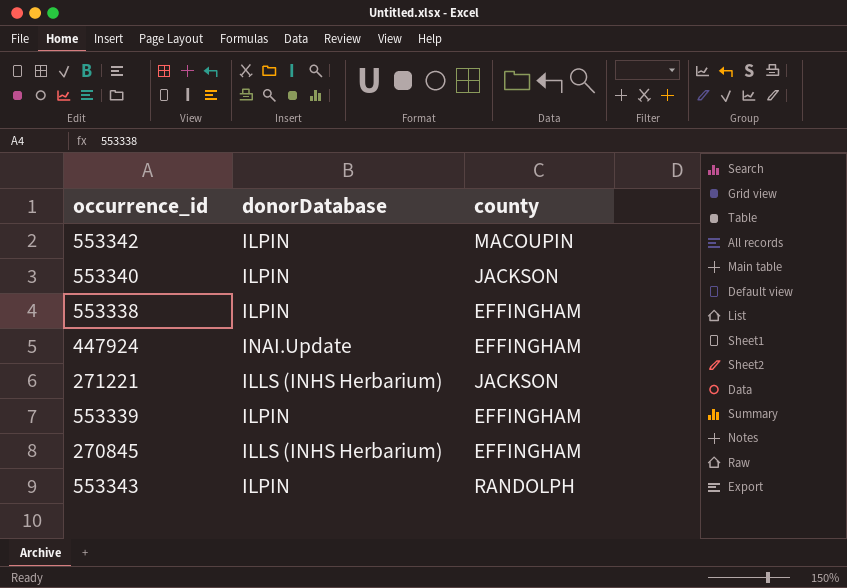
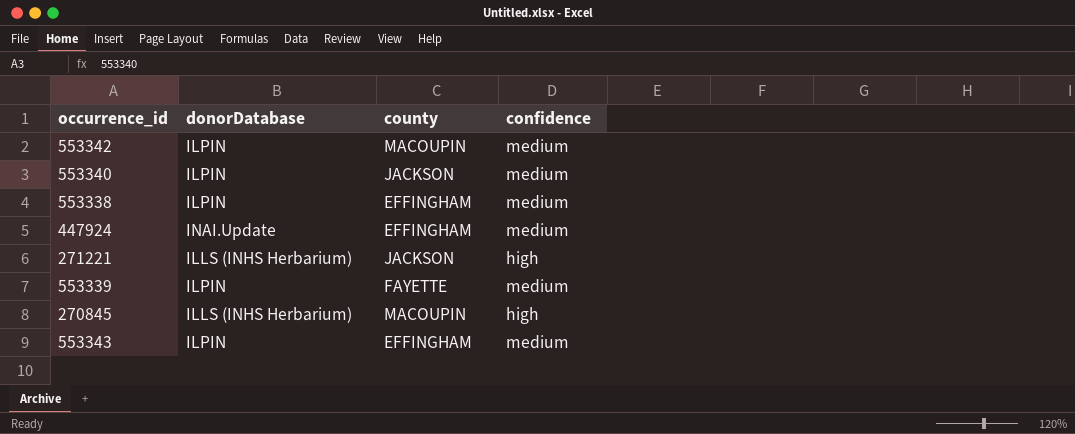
column confidence | position: none -> 4
553339 | county: EFFINGHAM -> FAYETTE
270845 | county: EFFINGHAM -> MACOUPIN
553343 | county: RANDOLPH -> EFFINGHAM

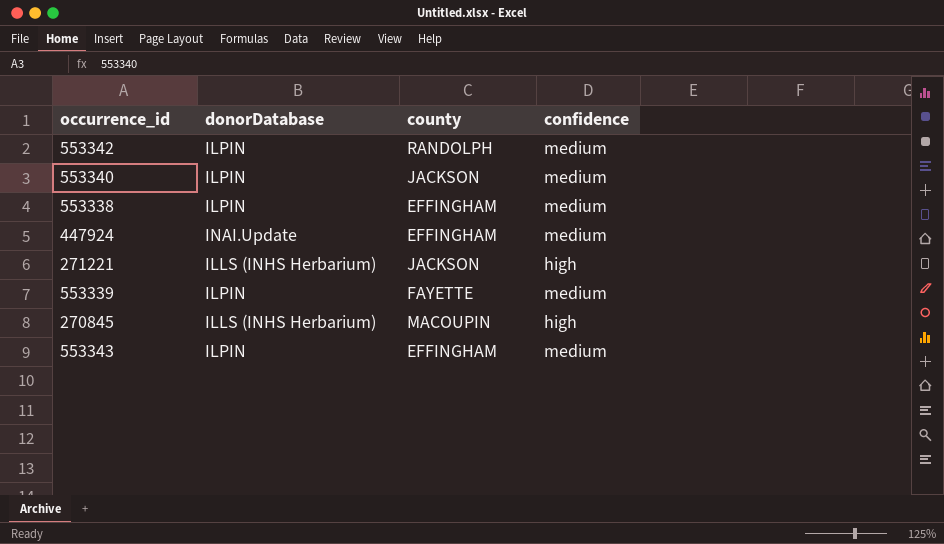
553342 | county: MACOUPIN -> RANDOLPH

